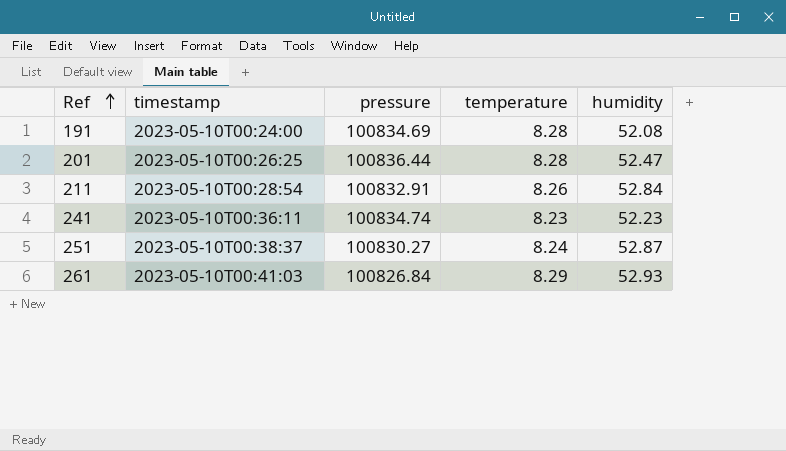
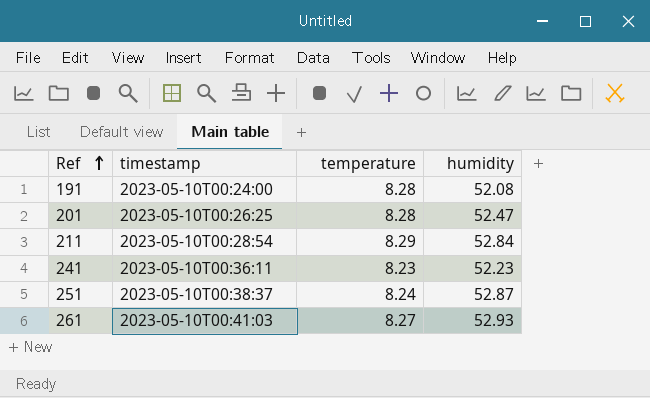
column pressure | position: 3 -> none
211 | temperature: 8.26 -> 8.29
261 | temperature: 8.29 -> 8.27

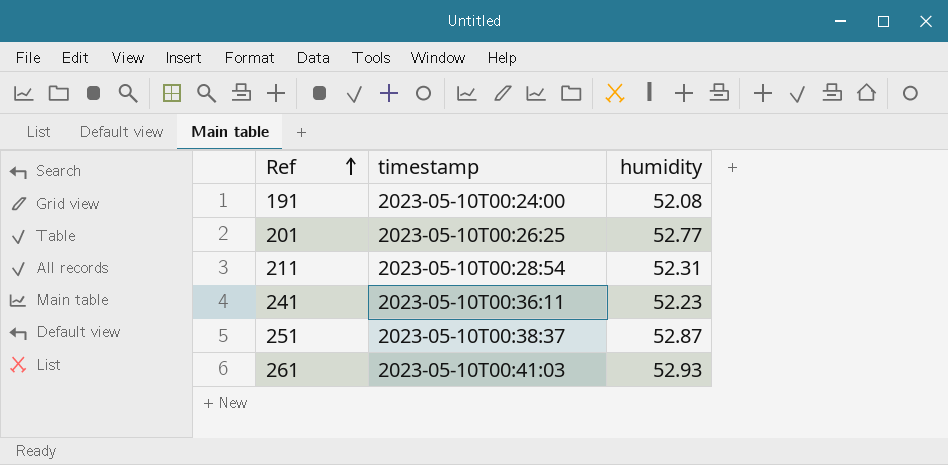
column temperature | position: 3 -> none
201 | humidity: 52.47 -> 52.77
211 | humidity: 52.84 -> 52.31

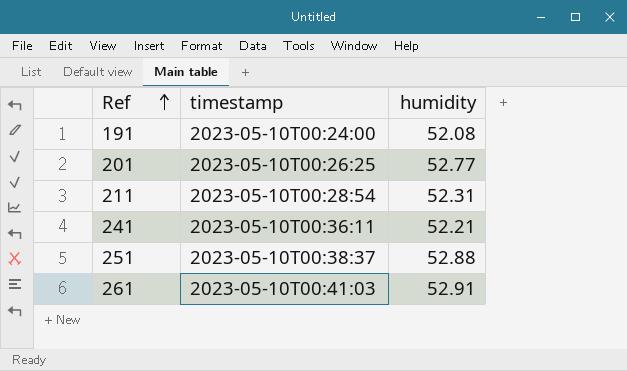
241 | humidity: 52.23 -> 52.21
251 | humidity: 52.87 -> 52.88
261 | humidity: 52.93 -> 52.91

